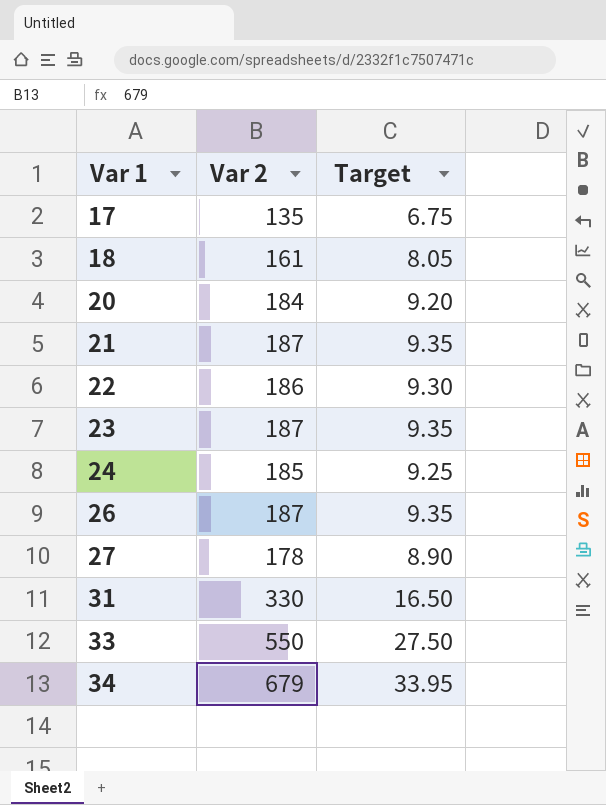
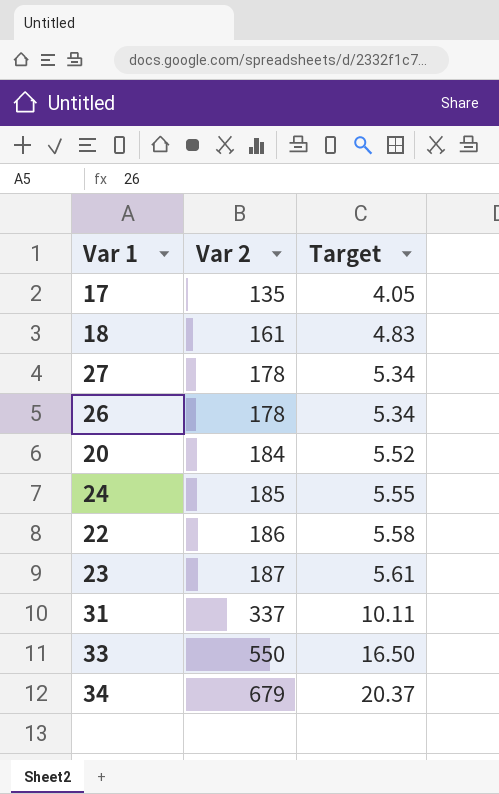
row order: Var 1 ascending -> Var 2 ascending
column Target | formula: [Var 2] * 0.05 -> [Var 2] * 0.03
row 21: 187 | 9.35 -> none
26 | Var 2: 187 -> 178
31 | Var 2: 330 -> 337

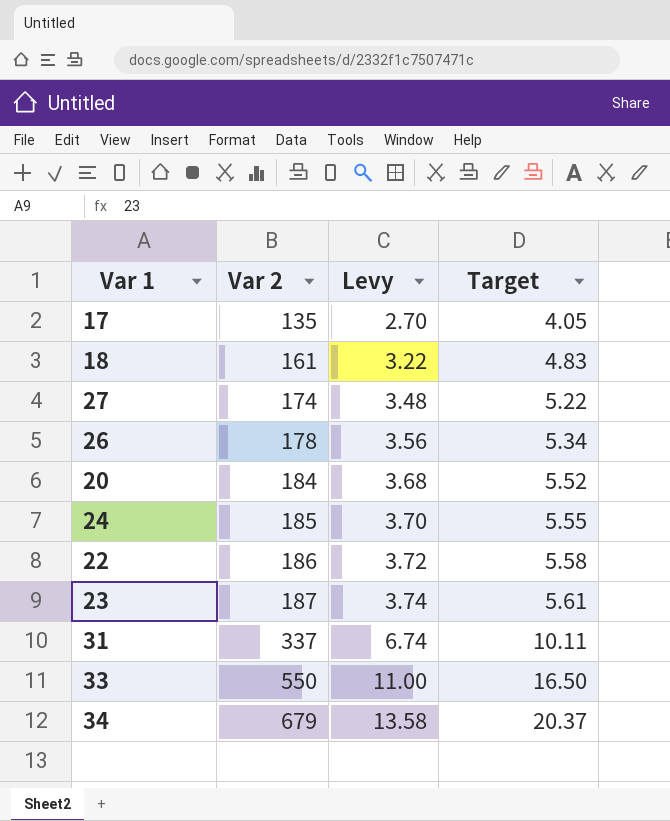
column Levy | formula: none -> [Var 2] * 0.02
27 | Var 2: 178 -> 174
27 | Target: 5.34 -> 5.22

